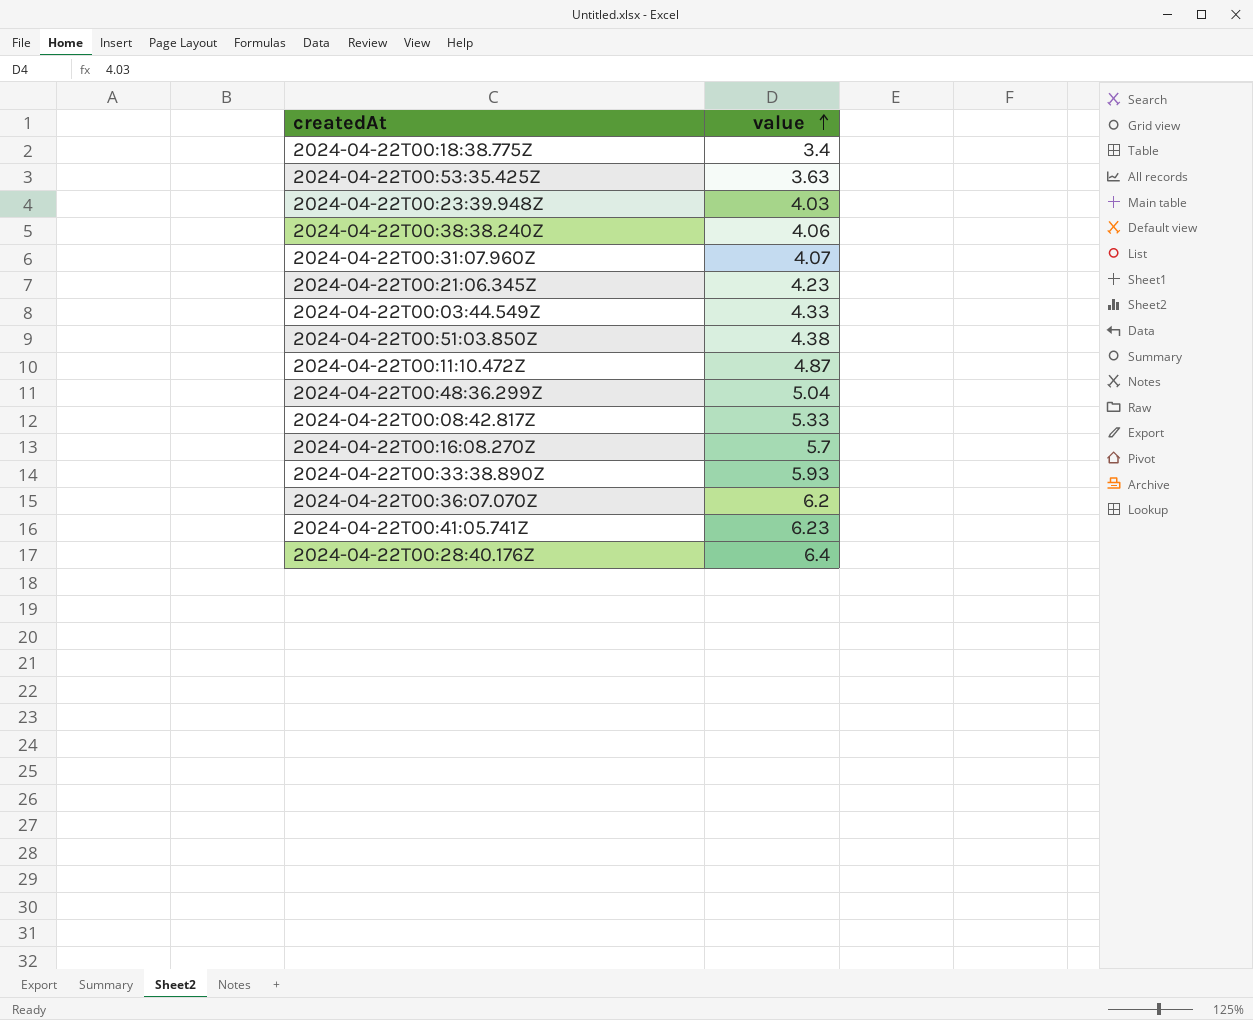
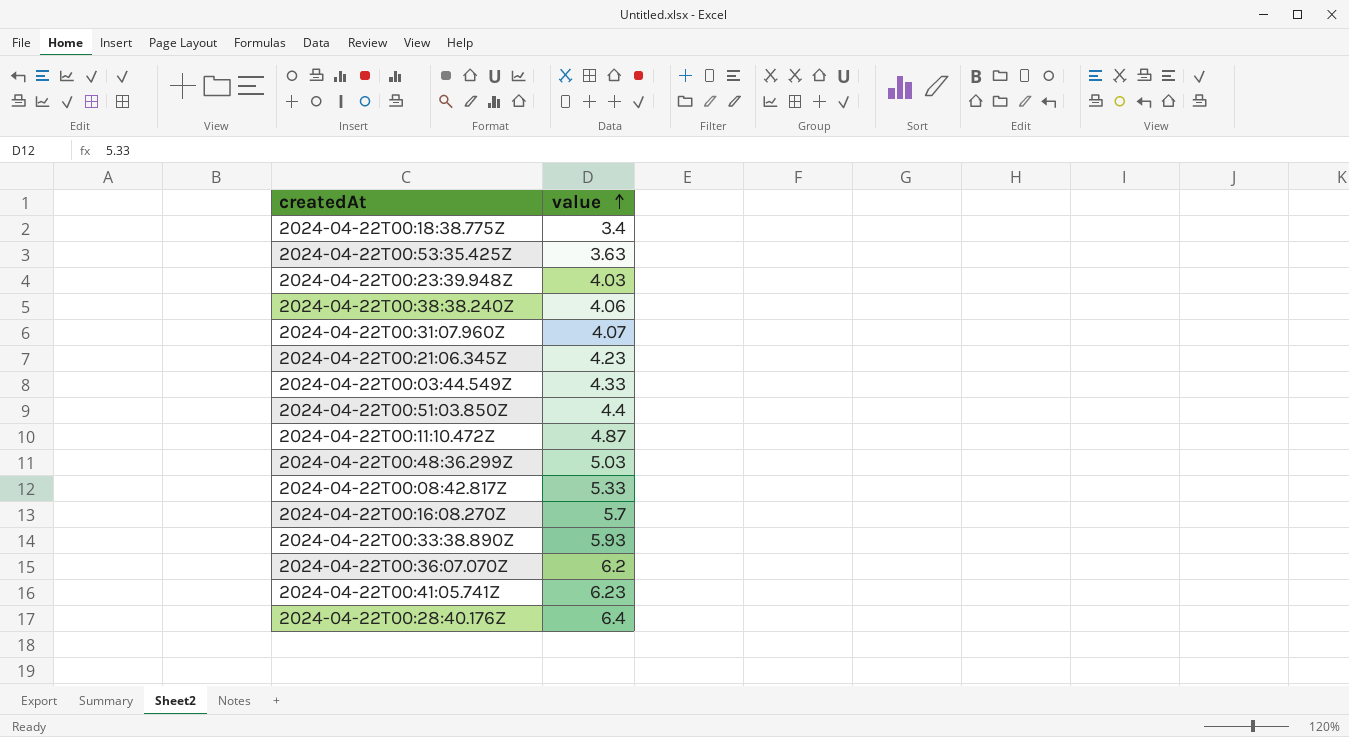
2024-04-22T00:51:03.850Z | value: 4.38 -> 4.4
2024-04-22T00:48:36.299Z | value: 5.04 -> 5.03

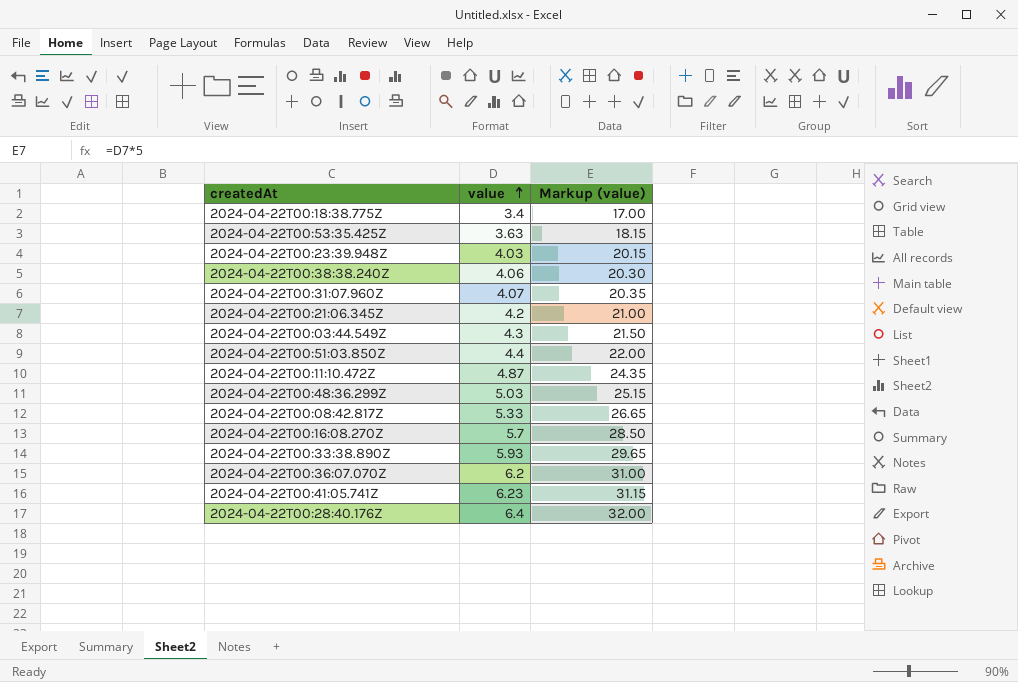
column Markup (value) | formula: none -> [value] * 5
2024-04-22T00:21:06.345Z | value: 4.23 -> 4.2
2024-04-22T00:03:44.549Z | value: 4.33 -> 4.3

